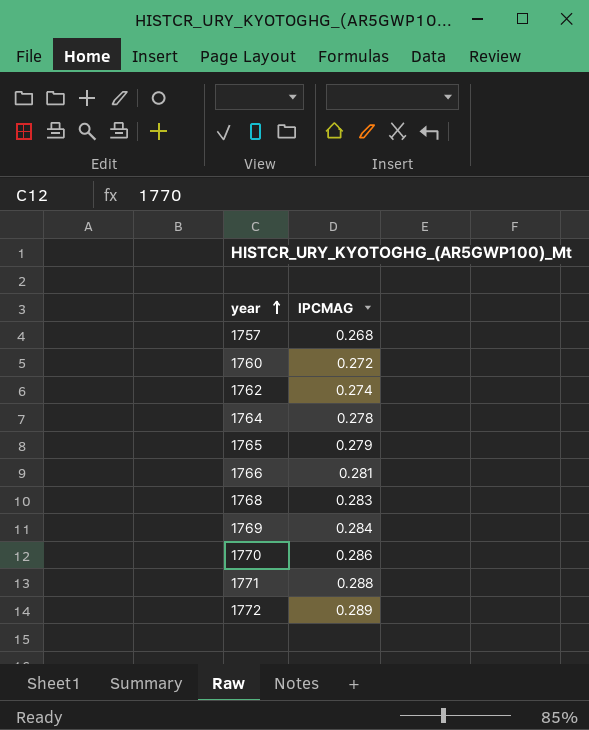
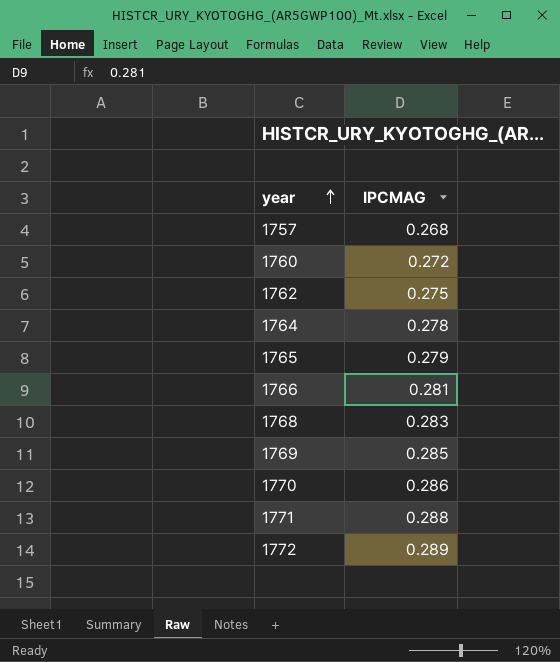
1762 | IPCMAG: 0.274 -> 0.275
1769 | IPCMAG: 0.284 -> 0.285

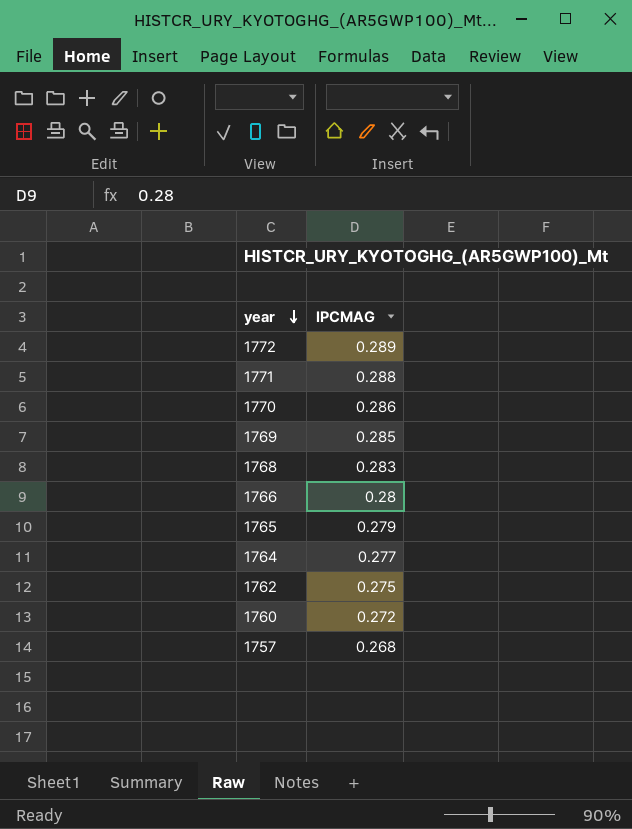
row order: year ascending -> year descending
1766 | IPCMAG: 0.281 -> 0.28
1764 | IPCMAG: 0.278 -> 0.277

